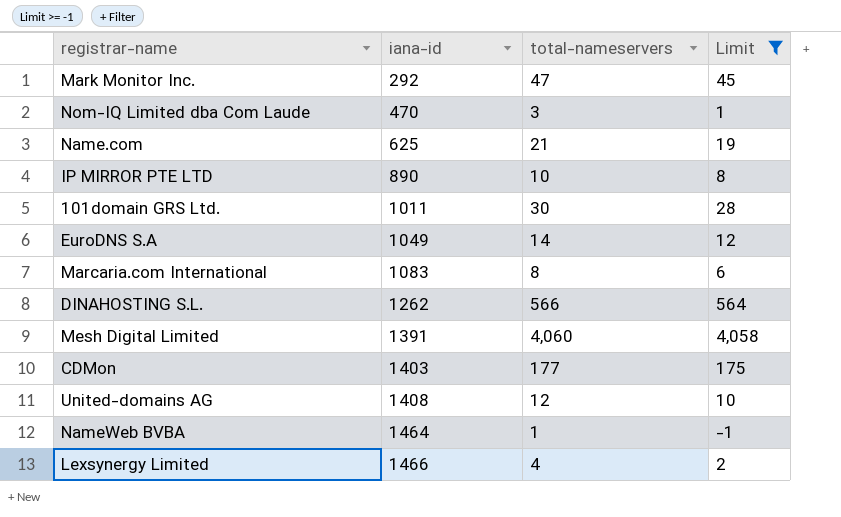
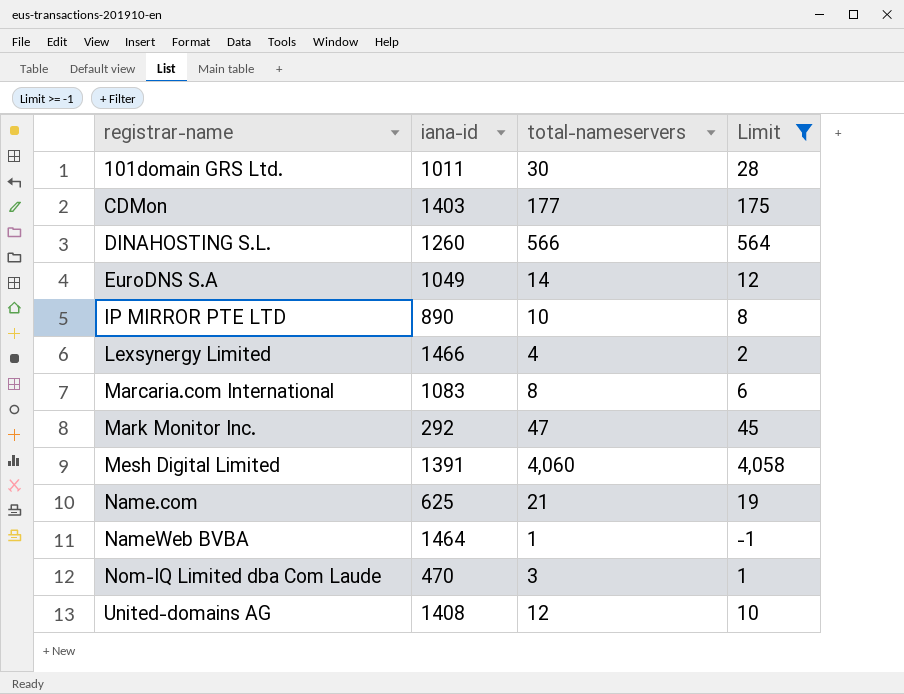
row order: iana-id ascending -> registrar-name ascending
DINAHOSTING S.L. | iana-id: 1262 -> 1260

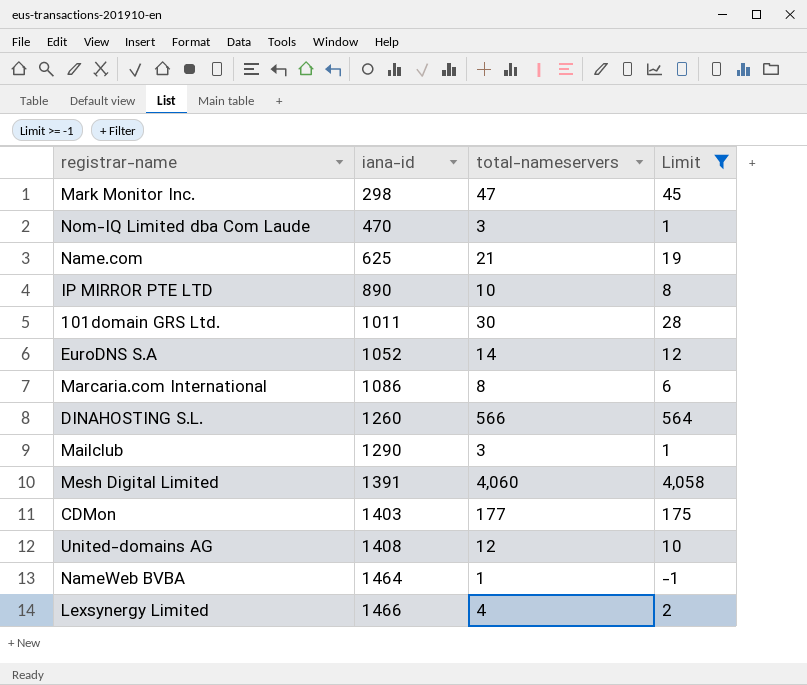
row order: registrar-name ascending -> iana-id ascending
Mark Monitor Inc. | iana-id: 292 -> 298
EuroDNS S.A | iana-id: 1049 -> 1052
Marcaria.com International | iana-id: 1083 -> 1086
row Mailclub: none -> 1290 | 3 | 1

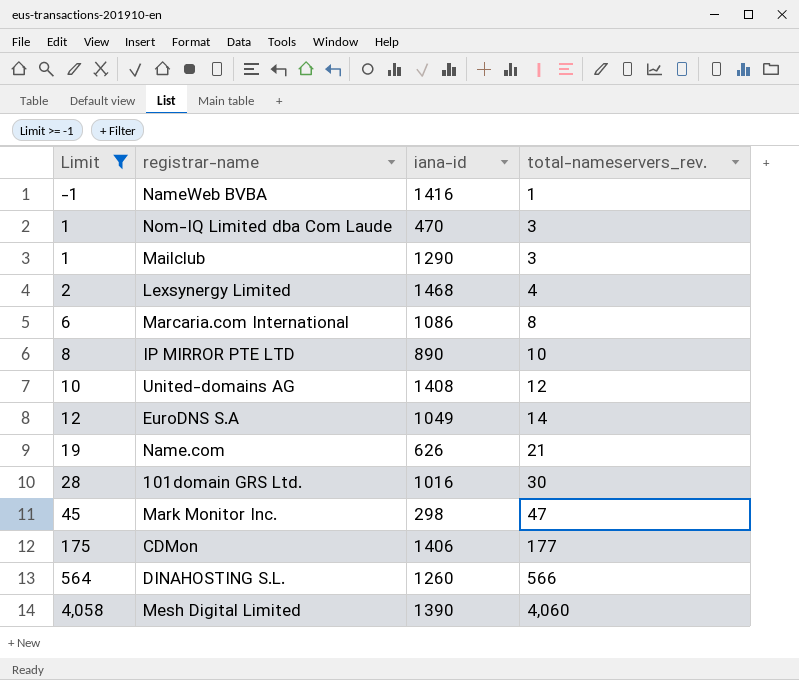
row order: iana-id ascending -> Limit ascending
column Limit | position: 4 -> 1
column name: total-nameservers -> total-nameservers_rev.
NameWeb BVBA | iana-id: 1464 -> 1416
Lexsynergy Limited | iana-id: 1466 -> 1468
EuroDNS S.A | iana-id: 1052 -> 1049
Name.com | iana-id: 625 -> 626
101domain GRS Ltd. | iana-id: 1011 -> 1016
CDMon | iana-id: 1403 -> 1406
Mesh Digital Limited | iana-id: 1391 -> 1390

